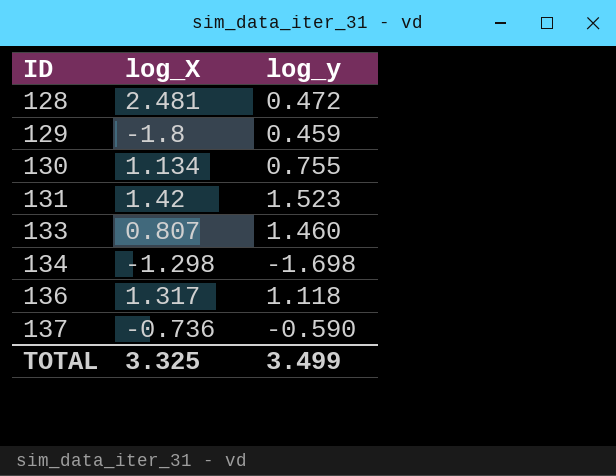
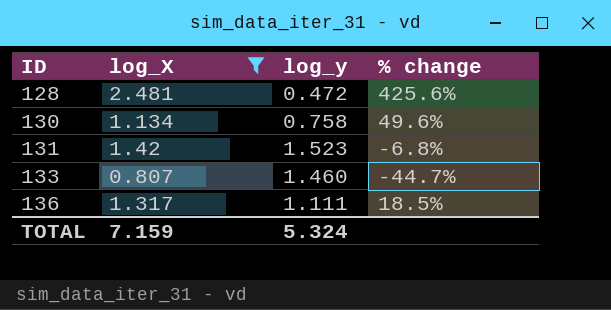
filter: none -> log_X >= 0.807
column % change | formula: none -> ([log_X] - [log_y]) / [log_y]
130 | log_y: 0.755 -> 0.758
136 | log_y: 1.118 -> 1.111
TOTAL | log_X: 3.325 -> 7.159
TOTAL | log_y: 3.499 -> 5.324

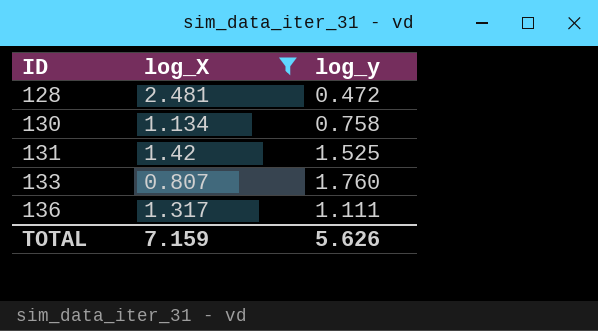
column % change | formula: ([log_X] - [log_y]) / [log_y] -> none
131 | log_y: 1.523 -> 1.525
133 | log_y: 1.460 -> 1.760
TOTAL | log_y: 5.324 -> 5.626

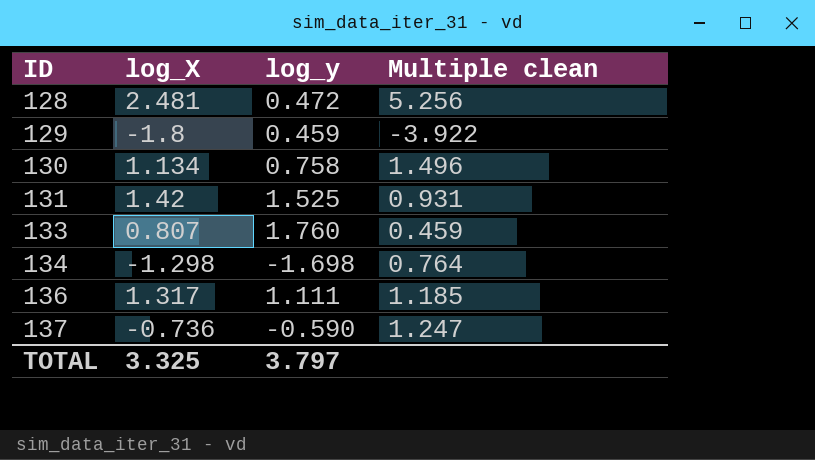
filter: log_X >= 0.807 -> none
column Multiple clean | formula: none -> [log_X] / [log_y]
TOTAL | log_X: 7.159 -> 3.325
TOTAL | log_y: 5.626 -> 3.797

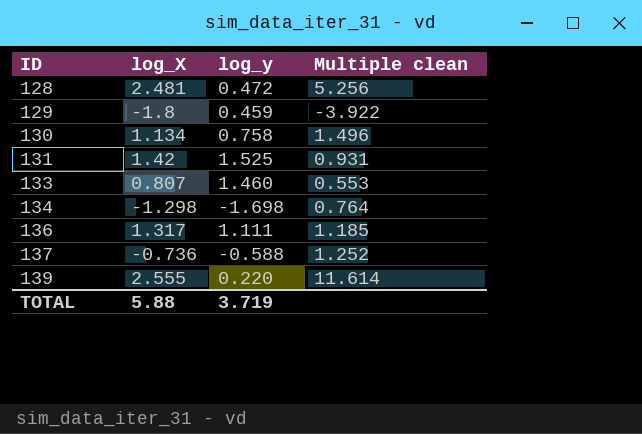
133 | log_y: 1.760 -> 1.460
133 | Multiple clean: 0.459 -> 0.553
137 | log_y: -0.590 -> -0.588
137 | Multiple clean: 1.247 -> 1.252
row 139: none -> 2.555 | 0.220 | 11.614
TOTAL | log_X: 3.325 -> 5.88
TOTAL | log_y: 3.797 -> 3.719

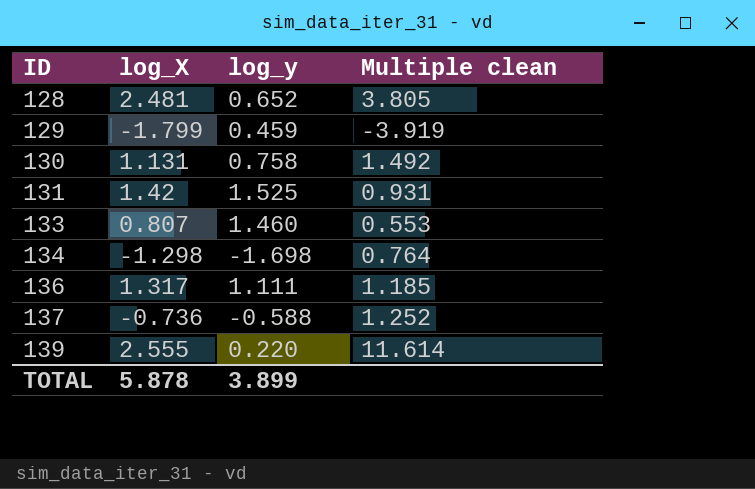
128 | log_y: 0.472 -> 0.652
128 | Multiple clean: 5.256 -> 3.805
129 | log_X: -1.8 -> -1.799
129 | Multiple clean: -3.922 -> -3.919
130 | log_X: 1.134 -> 1.131
130 | Multiple clean: 1.496 -> 1.492
TOTAL | log_X: 5.88 -> 5.878
TOTAL | log_y: 3.719 -> 3.899

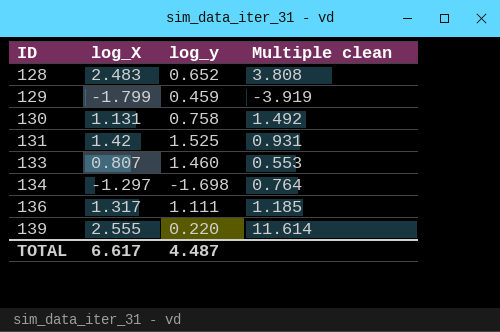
row 137: -0.736 | -0.588 | 1.252 -> none
128 | log_X: 2.481 -> 2.483
128 | Multiple clean: 3.805 -> 3.808
134 | log_X: -1.298 -> -1.297
TOTAL | log_X: 5.878 -> 6.617
TOTAL | log_y: 3.899 -> 4.487

